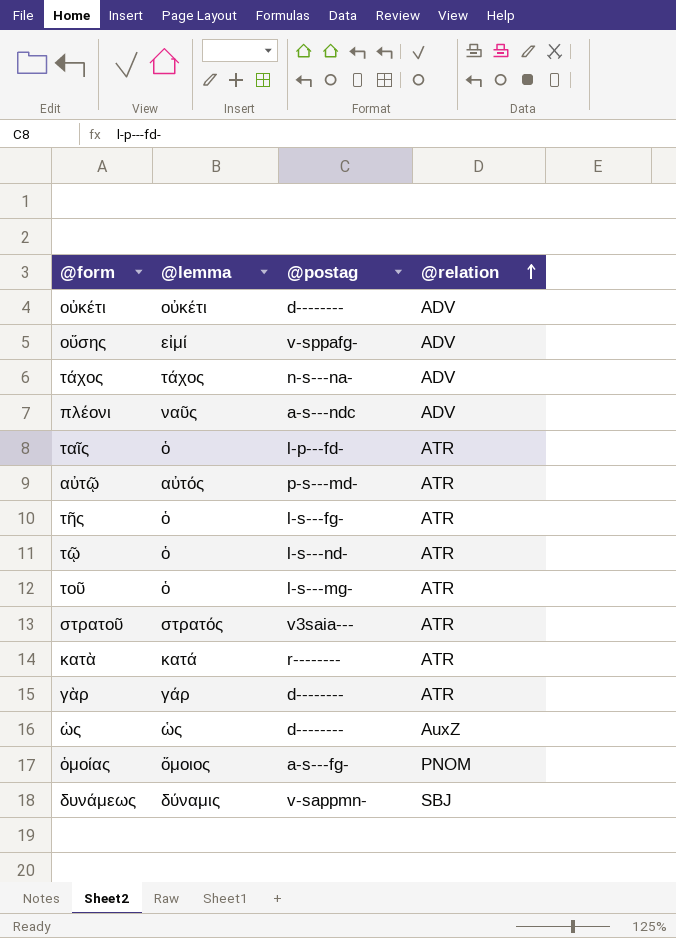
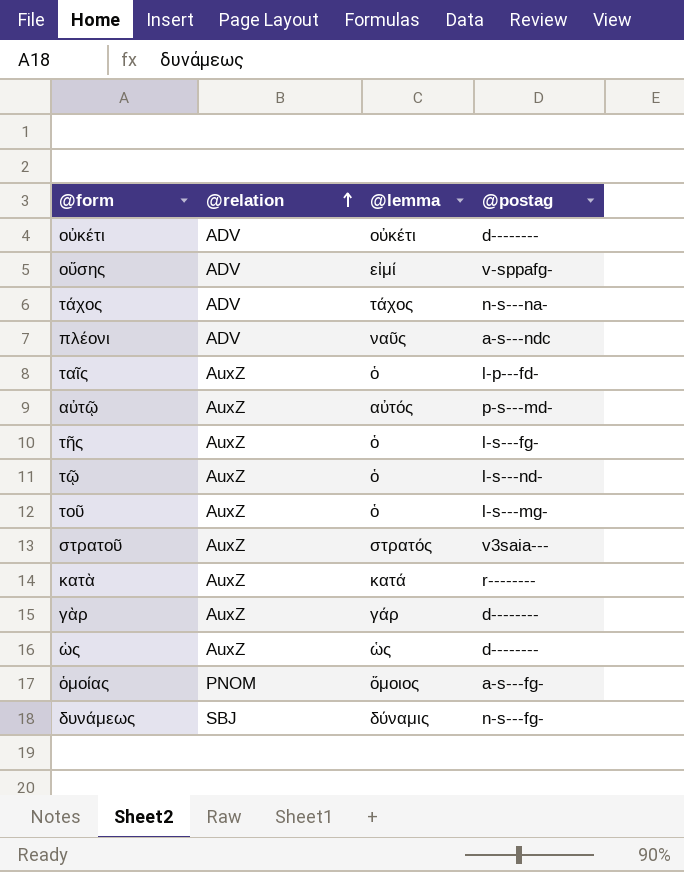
column @relation | position: 4 -> 2
ταῖς | @relation: ATR -> AuxZ
αὐτῷ | @relation: ATR -> AuxZ
τῆς | @relation: ATR -> AuxZ
τῷ | @relation: ATR -> AuxZ
τοῦ | @relation: ATR -> AuxZ
στρατοῦ | @relation: ATR -> AuxZ
κατὰ | @relation: ATR -> AuxZ
γὰρ | @relation: ATR -> AuxZ
δυνάμεως | @postag: v-sappmn- -> n-s---fg-

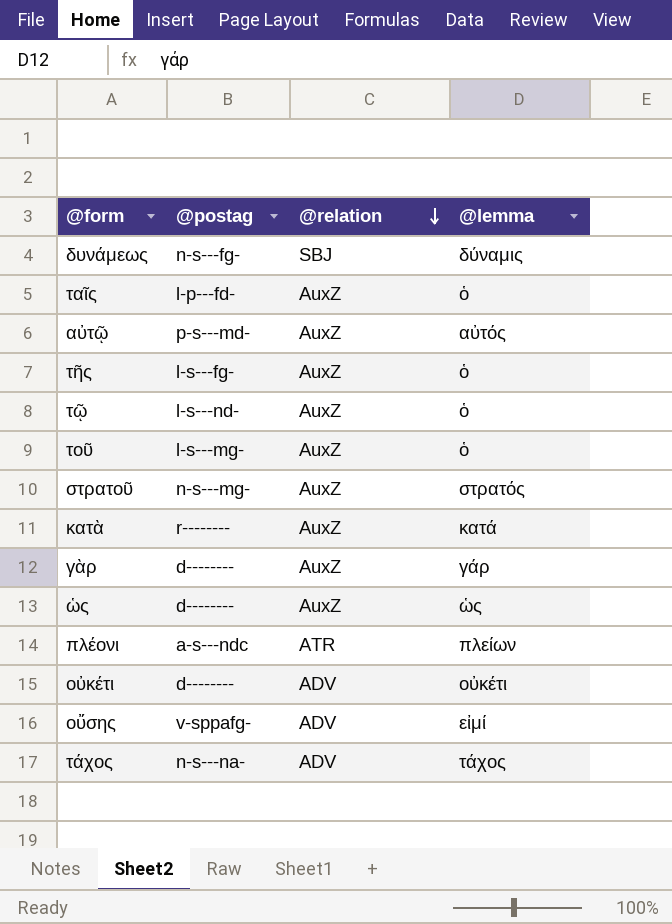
row order: @relation ascending -> @relation descending
column @postag | position: 4 -> 2
row ὁμοίας: PNOM | ὅμοιος | a-s---fg- -> none
στρατοῦ | @postag: v3saia--- -> n-s---mg-
πλέονι | @relation: ADV -> ATR
πλέονι | @lemma: ναῦς -> πλείων

